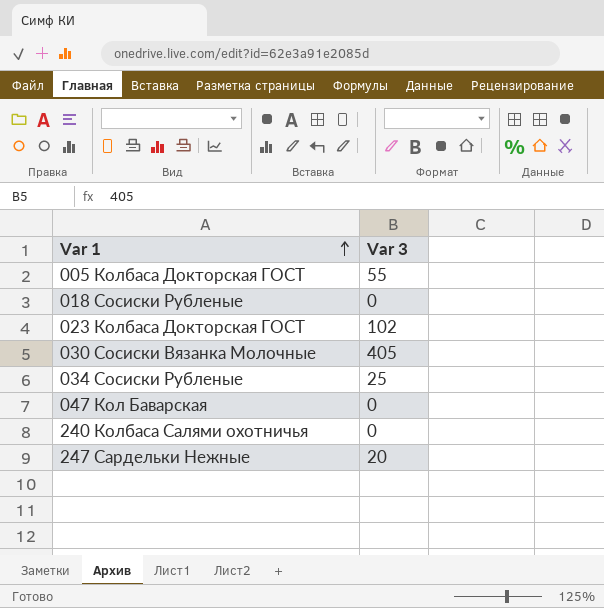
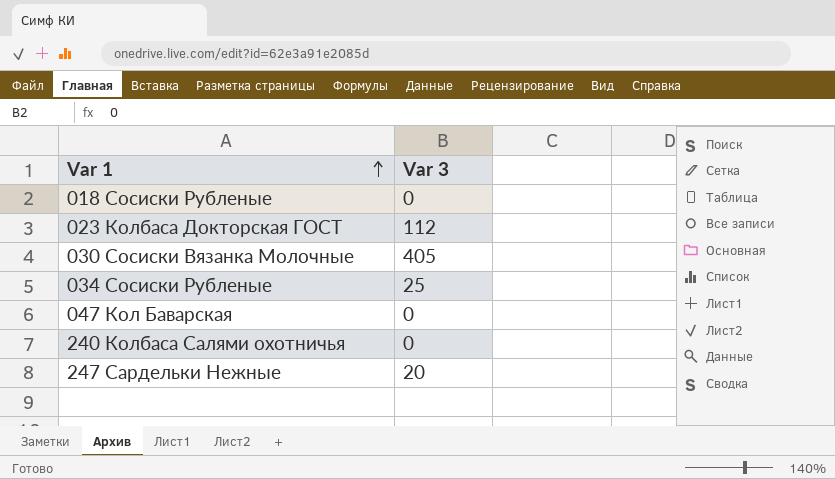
row 005 Колбаса Докторская ГОСТ: 55 -> none
023 Колбаса Докторская ГОСТ | Var 3: 102 -> 112

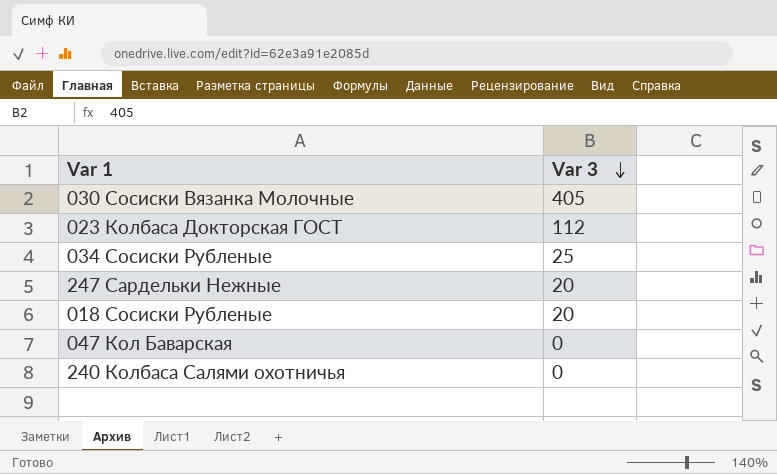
row order: Var 1 ascending -> Var 3 descending
018 Сосиски Рубленые | Var 3: 0 -> 20

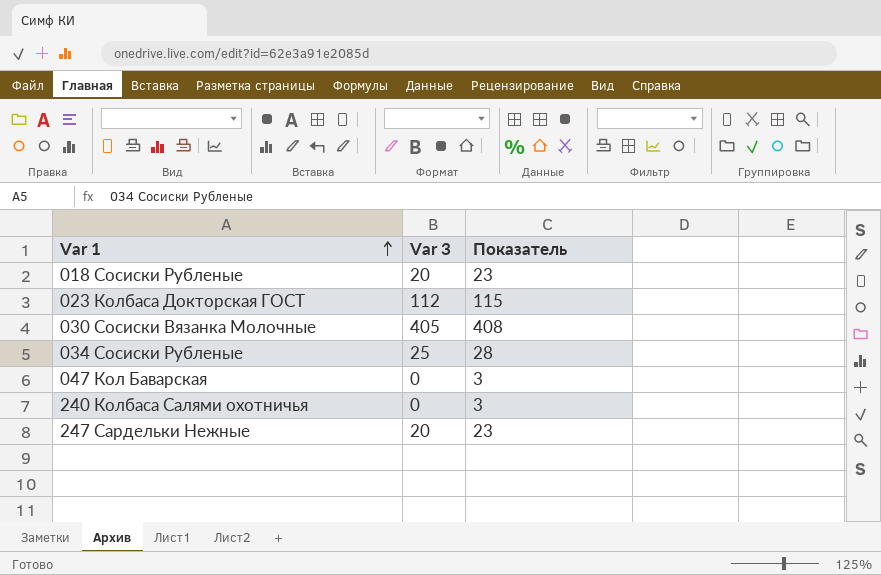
row order: Var 3 descending -> Var 1 ascending
column Показатель | formula: none -> [Var 3] + 3

